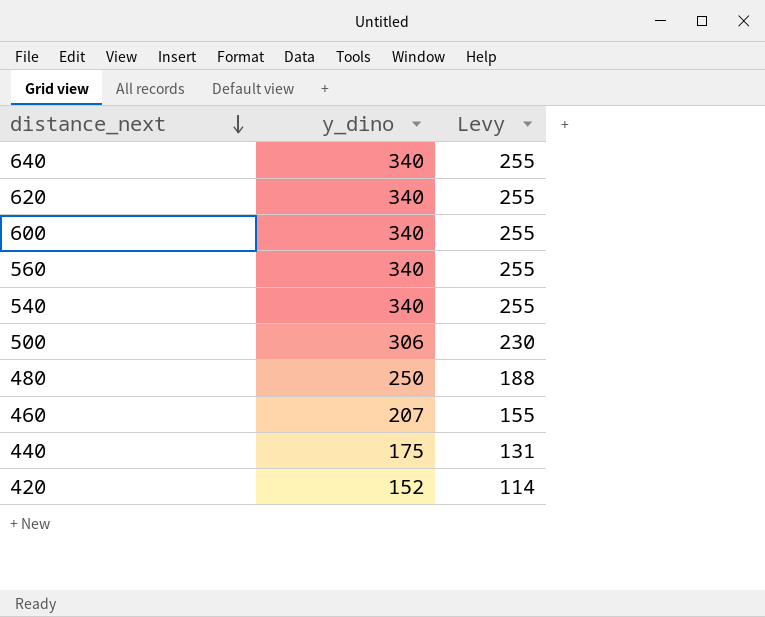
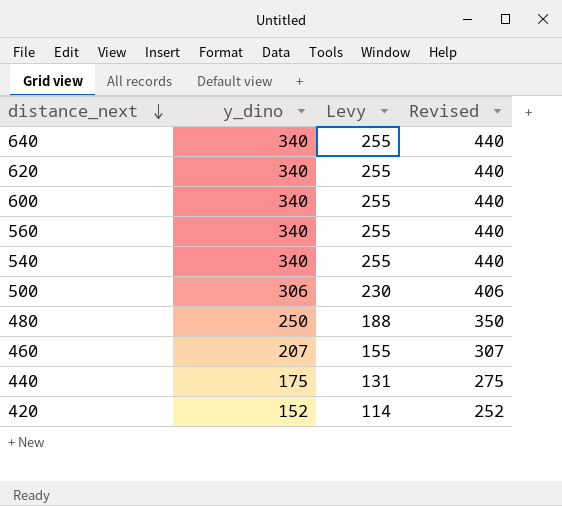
column Revised | formula: none -> [y_dino] + 100

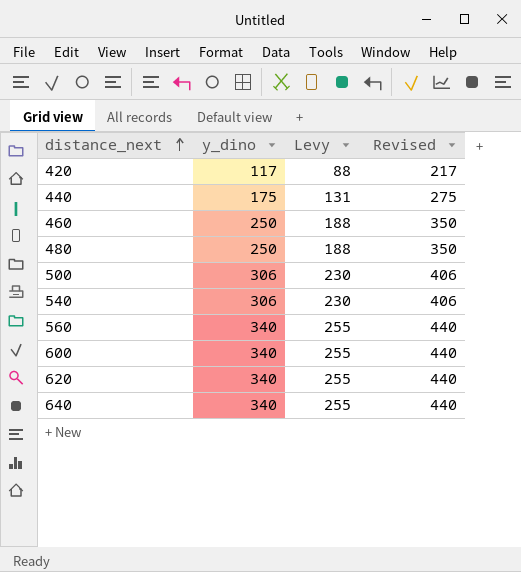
row order: distance_next descending -> distance_next ascending
420 | y_dino: 152 -> 117
420 | Levy: 114 -> 88
420 | Revised: 252 -> 217
460 | y_dino: 207 -> 250
460 | Levy: 155 -> 188
460 | Revised: 307 -> 350
540 | y_dino: 340 -> 306
540 | Levy: 255 -> 230
540 | Revised: 440 -> 406

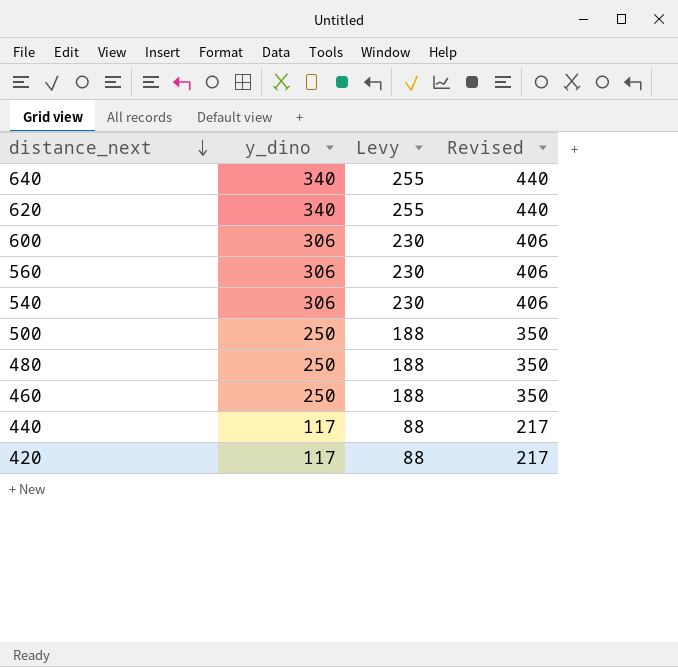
row order: distance_next ascending -> distance_next descending
600 | y_dino: 340 -> 306
600 | Levy: 255 -> 230
600 | Revised: 440 -> 406
560 | y_dino: 340 -> 306
560 | Levy: 255 -> 230
560 | Revised: 440 -> 406
500 | y_dino: 306 -> 250
500 | Levy: 230 -> 188
500 | Revised: 406 -> 350
440 | y_dino: 175 -> 117
440 | Levy: 131 -> 88
440 | Revised: 275 -> 217

